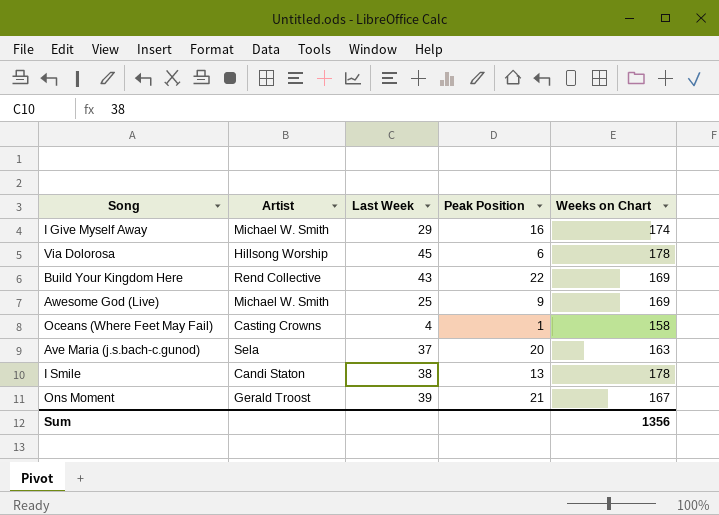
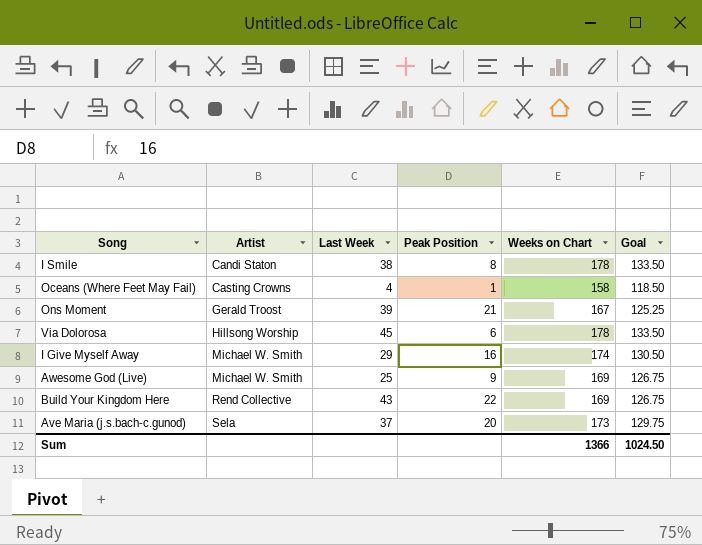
row order: none -> Artist ascending
column Goal | formula: none -> [Weeks on Chart] * 0.75
I Smile | Peak Position: 13 -> 8
Ave Maria (j.s.bach-c.gunod) | Weeks on Chart: 163 -> 173
Sum | Weeks on Chart: 1356 -> 1366

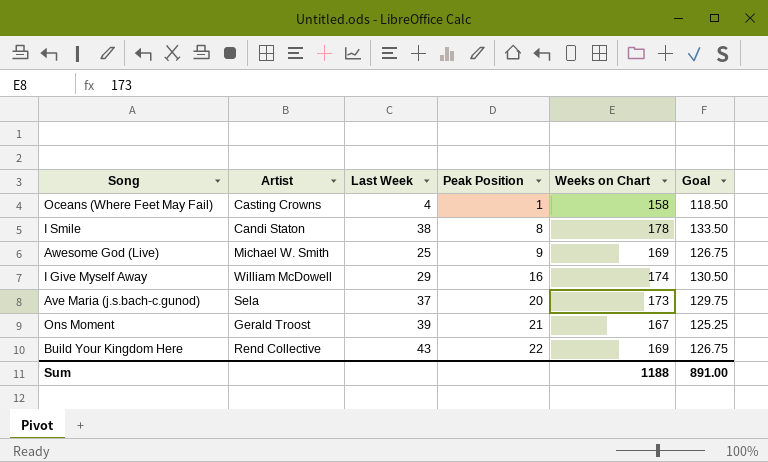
row order: Artist ascending -> Peak Position ascending
row Via Dolorosa: Hillsong Worship | 45 | 6 | 178 | 133.50 -> none
I Give Myself Away | Artist: Michael W. Smith -> William McDowell
Sum | Weeks on Chart: 1366 -> 1188
Sum | Goal: 1024.50 -> 891.00

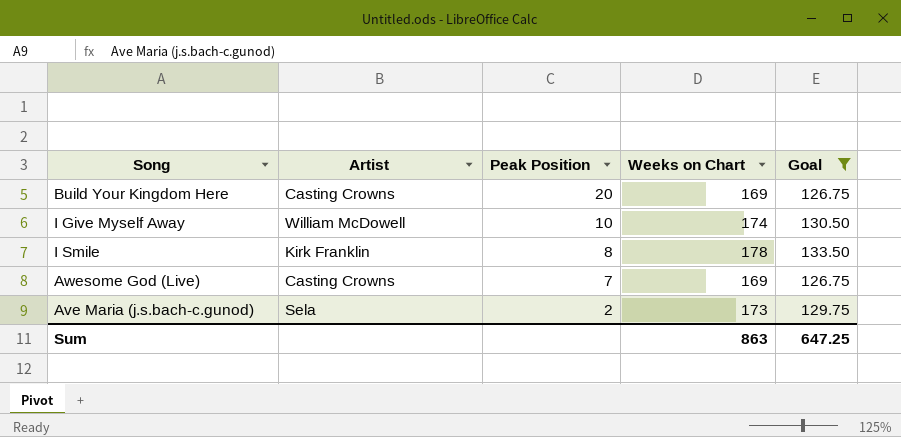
filter: none -> Goal >= 126.75
row order: Peak Position ascending -> Peak Position descending
column Last Week | position: 3 -> none
Build Your Kingdom Here | Artist: Rend Collective -> Casting Crowns
Build Your Kingdom Here | Peak Position: 22 -> 20
I Give Myself Away | Peak Position: 16 -> 10
I Smile | Artist: Candi Staton -> Kirk Franklin
Awesome God (Live) | Artist: Michael W. Smith -> Casting Crowns
Awesome God (Live) | Peak Position: 9 -> 7
Ave Maria (j.s.bach-c.gunod) | Peak Position: 20 -> 2
Sum | Weeks on Chart: 1188 -> 863
Sum | Goal: 891.00 -> 647.25

